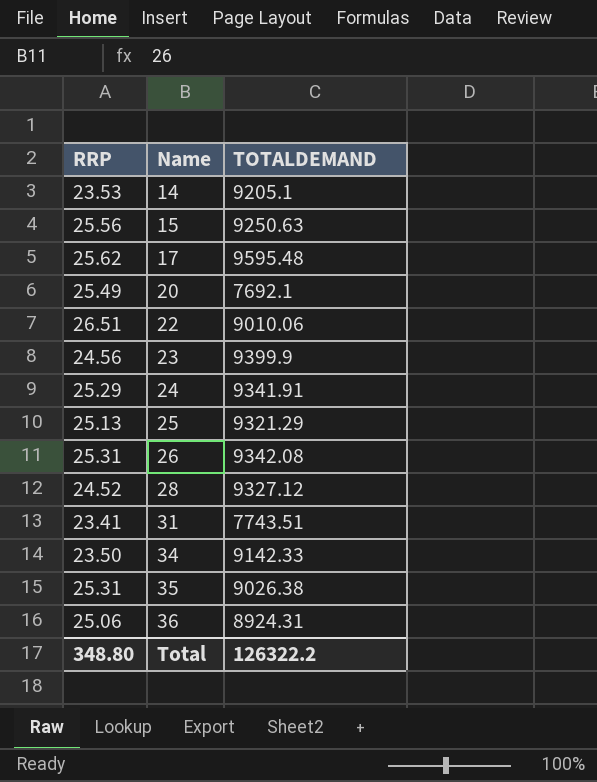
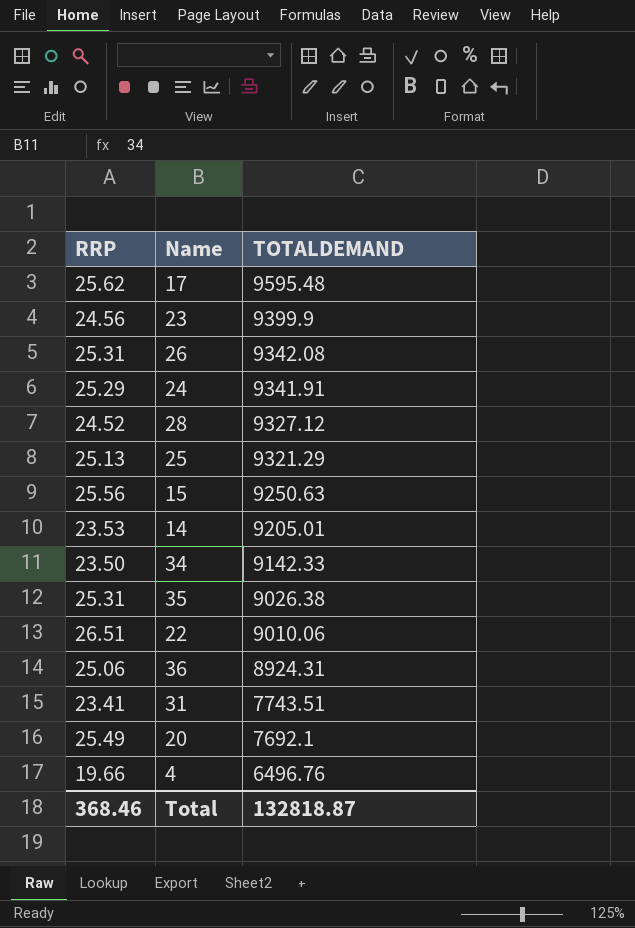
row order: Name ascending -> TOTALDEMAND descending
14 | TOTALDEMAND: 9205.1 -> 9205.01
row 4: none -> 19.66 | 6496.76
Total | RRP: 348.80 -> 368.46
Total | TOTALDEMAND: 126322.2 -> 132818.87

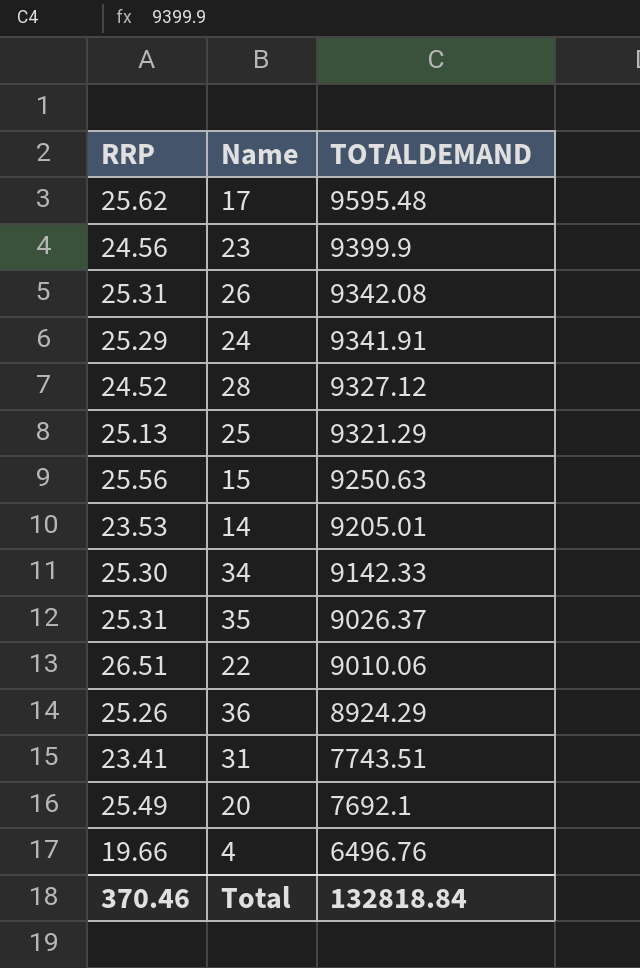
34 | RRP: 23.50 -> 25.30
35 | TOTALDEMAND: 9026.38 -> 9026.37
36 | RRP: 25.06 -> 25.26
36 | TOTALDEMAND: 8924.31 -> 8924.29
Total | RRP: 368.46 -> 370.46
Total | TOTALDEMAND: 132818.87 -> 132818.84

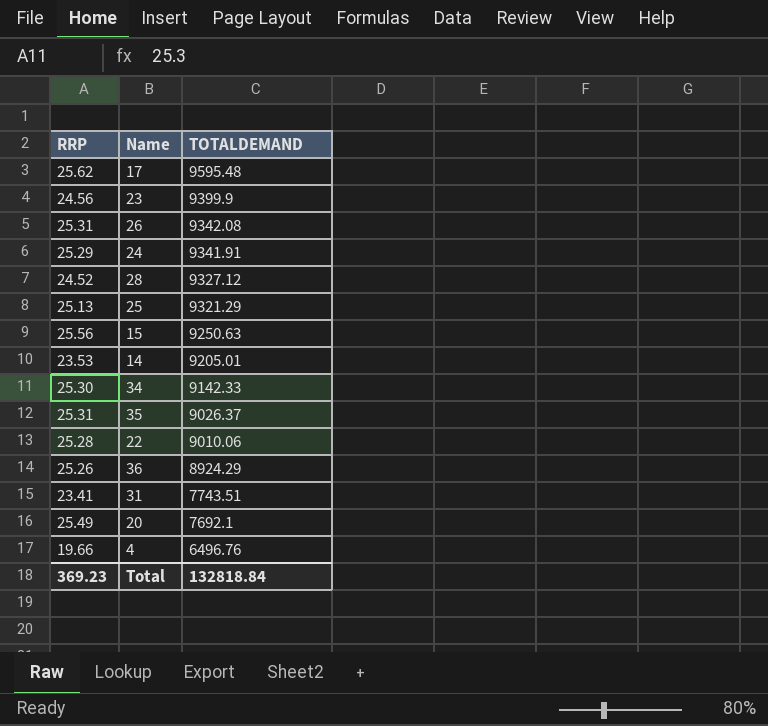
22 | RRP: 26.51 -> 25.28
Total | RRP: 370.46 -> 369.23

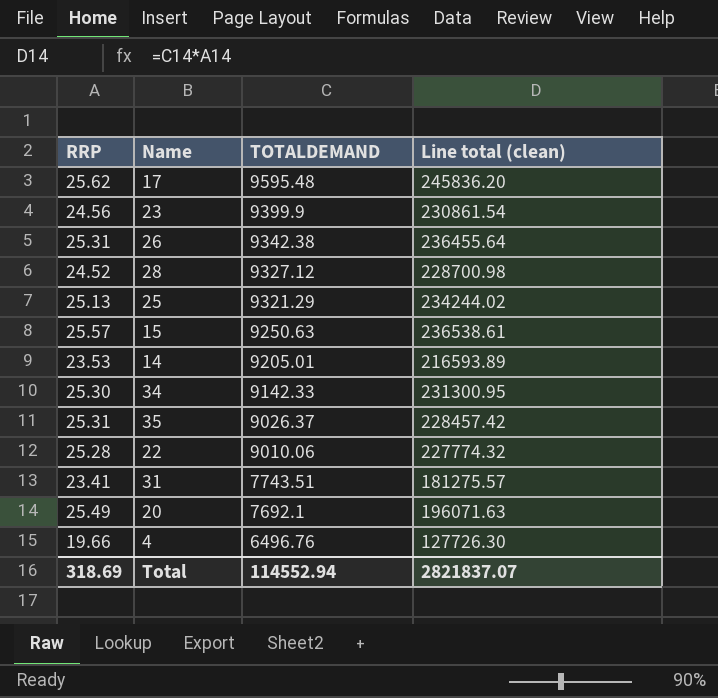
column Line total (clean) | formula: none -> [RRP] * [TOTALDEMAND]
row 24: 25.29 | 9341.91 -> none
row 36: 25.26 | 8924.29 -> none
26 | TOTALDEMAND: 9342.08 -> 9342.38
15 | RRP: 25.56 -> 25.57
Total | RRP: 369.23 -> 318.69
Total | TOTALDEMAND: 132818.84 -> 114552.94

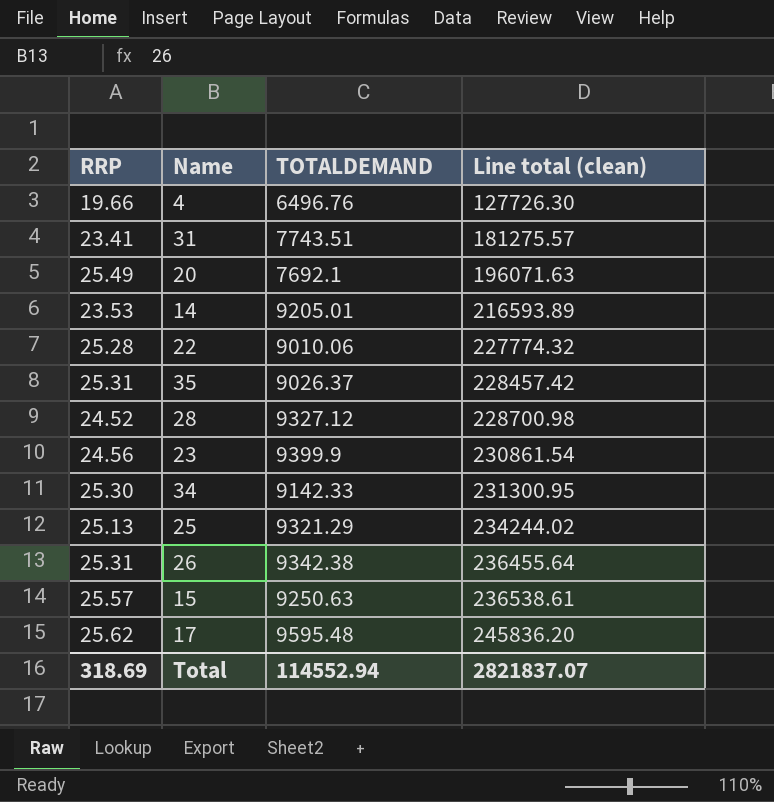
row order: TOTALDEMAND descending -> Line total (clean) ascending

